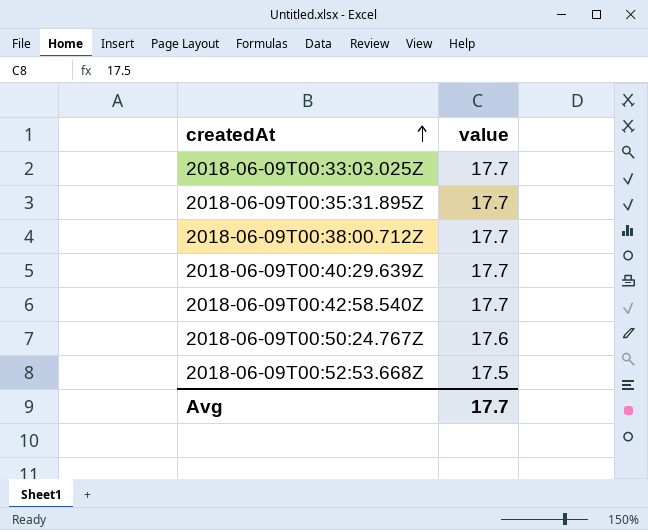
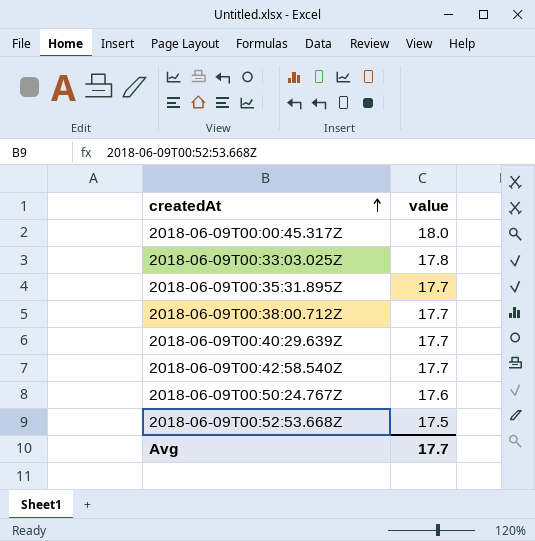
row 2018-06-09T00:00:45.317Z: none -> 18.0
2018-06-09T00:33:03.025Z | value: 17.7 -> 17.8

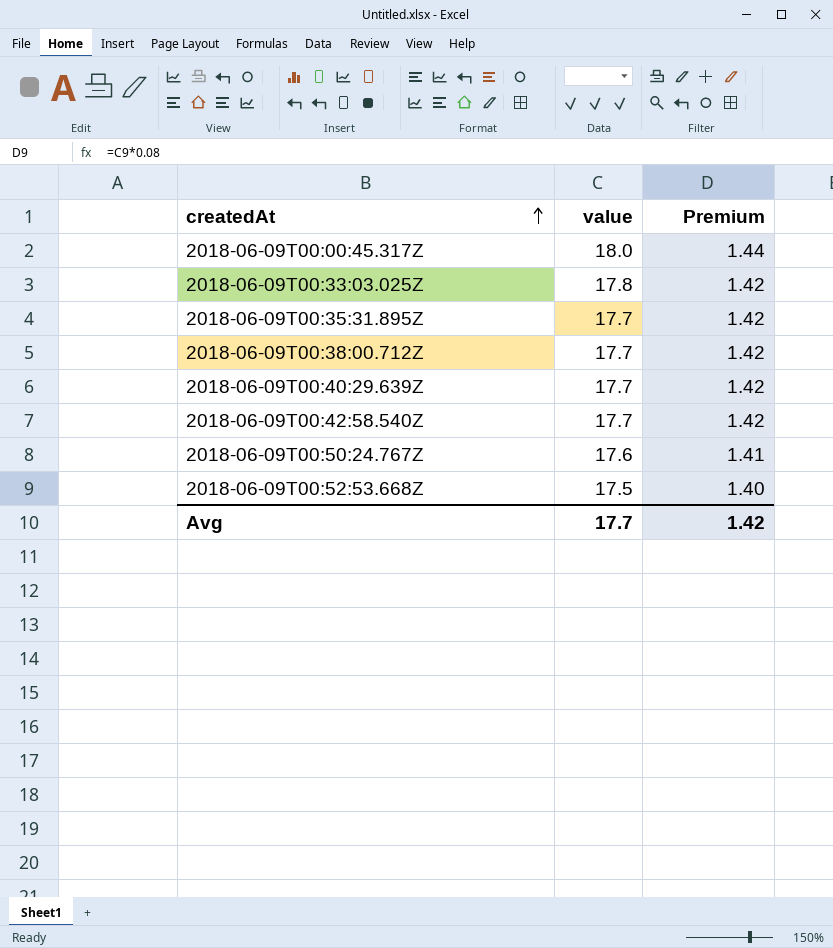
column Premium | formula: none -> [value] * 0.08

